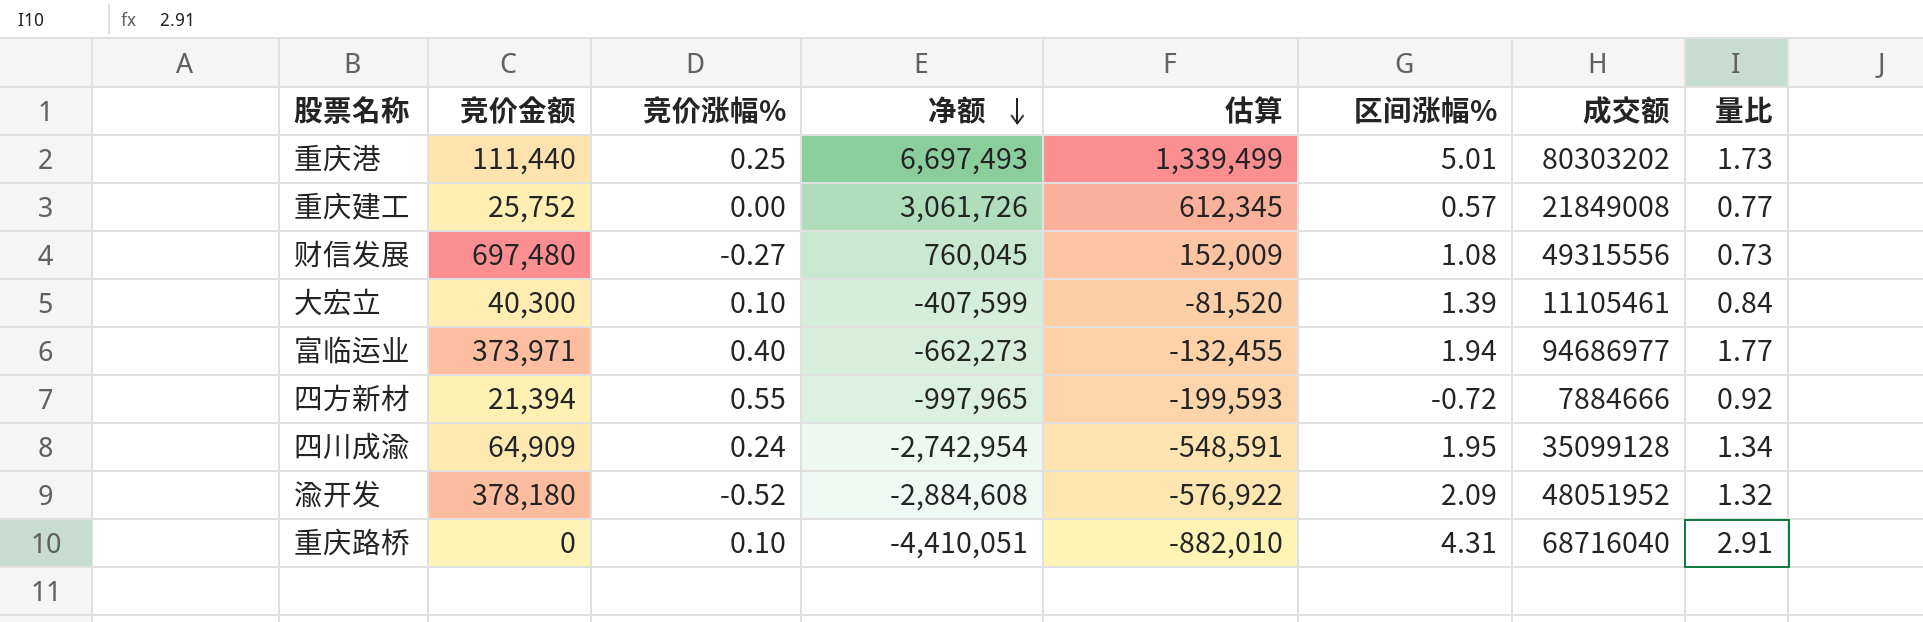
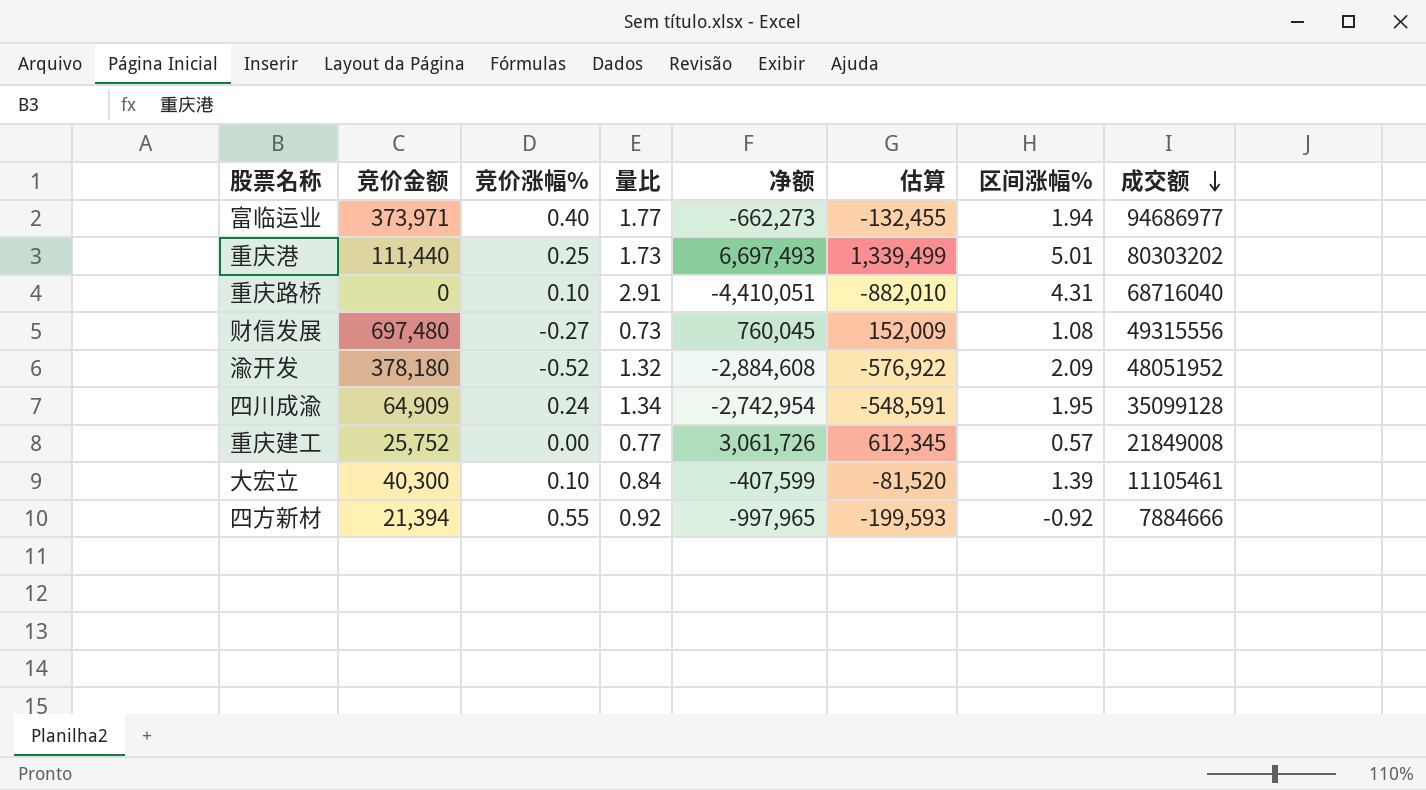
row order: 净额 descending -> 成交额 descending
column 量比 | position: 8 -> 4
四方新材 | 区间涨幅%: -0.72 -> -0.92

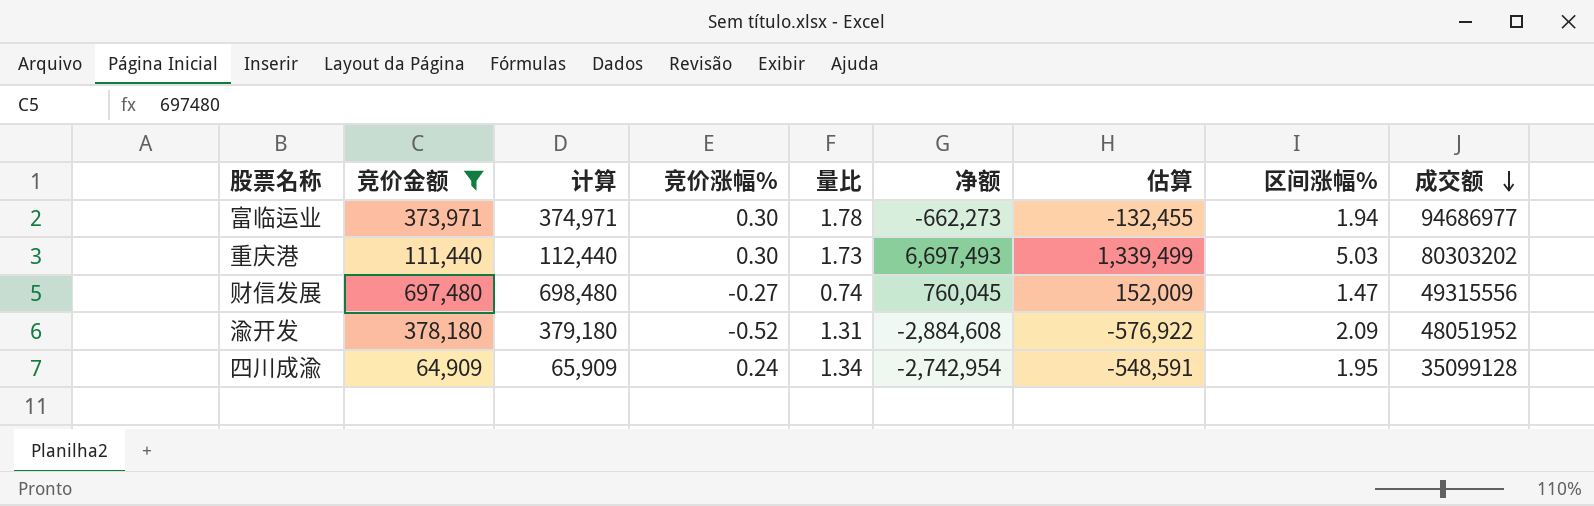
filter: none -> 竞价金额 >= 64,909
column 计算 | formula: none -> [竞价金额] + 1000
富临运业 | 竞价涨幅%: 0.40 -> 0.30
富临运业 | 量比: 1.77 -> 1.78
重庆港 | 竞价涨幅%: 0.25 -> 0.30
重庆港 | 区间涨幅%: 5.01 -> 5.03
财信发展 | 量比: 0.73 -> 0.74
财信发展 | 区间涨幅%: 1.08 -> 1.47
渝开发 | 量比: 1.32 -> 1.31

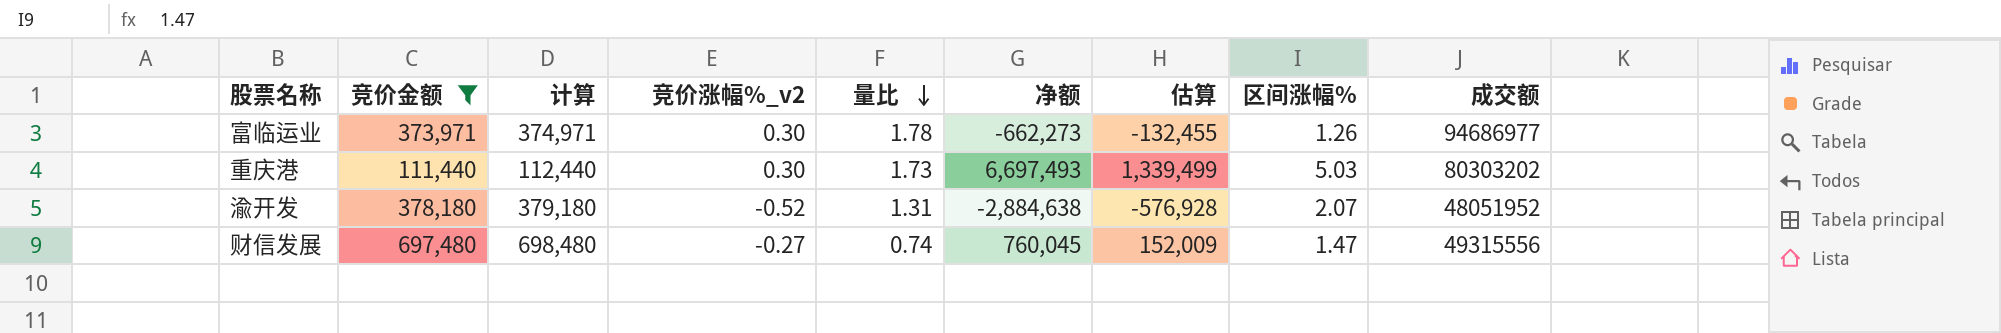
row order: 成交额 descending -> 量比 descending
column name: 竞价涨幅% -> 竞价涨幅%_v2
row 四川成渝: 64,909 | 65,909 | 0.24 | 1.34 | -2,742,954 | -548,591 | 1.95 | 35099128 -> none
富临运业 | 区间涨幅%: 1.94 -> 1.26
渝开发 | 净额: -2,884,608 -> -2,884,638
渝开发 | 估算: -576,922 -> -576,928
渝开发 | 区间涨幅%: 2.09 -> 2.07

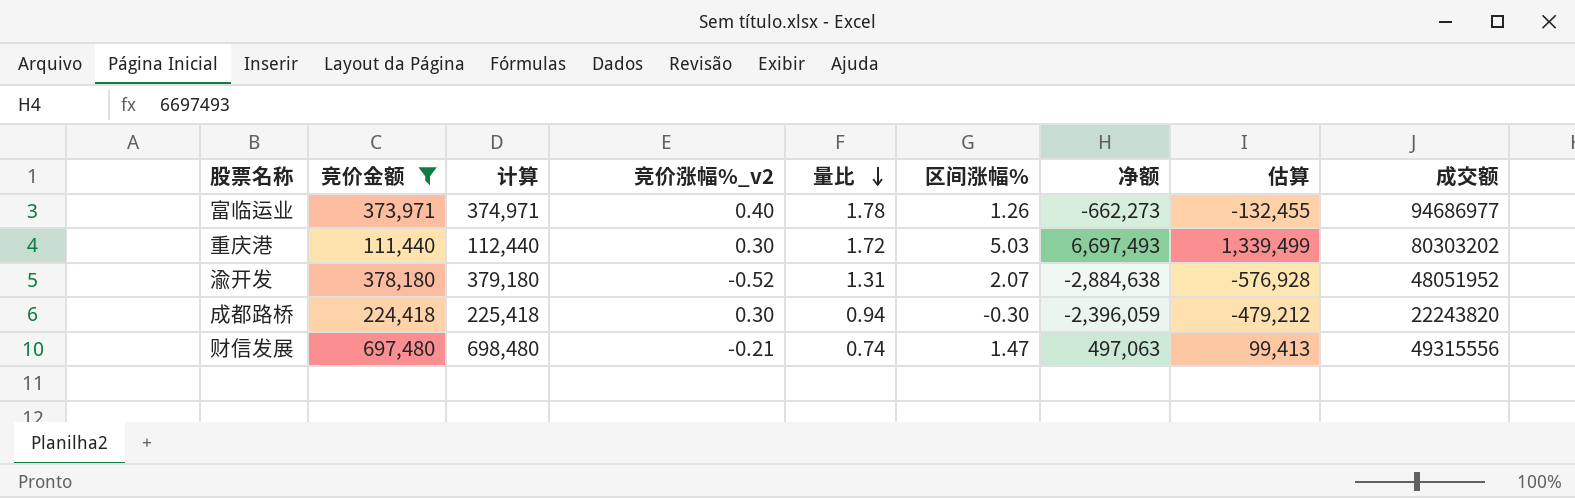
column 区间涨幅% | position: 8 -> 6
富临运业 | 竞价涨幅%_v2: 0.30 -> 0.40
重庆港 | 量比: 1.73 -> 1.72
row 成都路桥: none -> 224,418 | 225,418 | 0.30 | 0.94 | -0.30 | -2,396,059 | -479,212 | 22243820
财信发展 | 竞价涨幅%_v2: -0.27 -> -0.21
财信发展 | 净额: 760,045 -> 497,063
财信发展 | 估算: 152,009 -> 99,413

